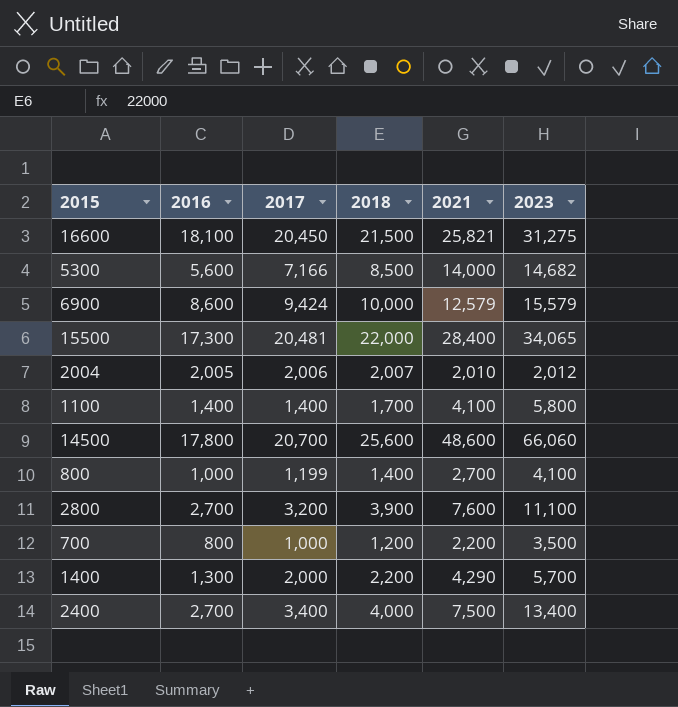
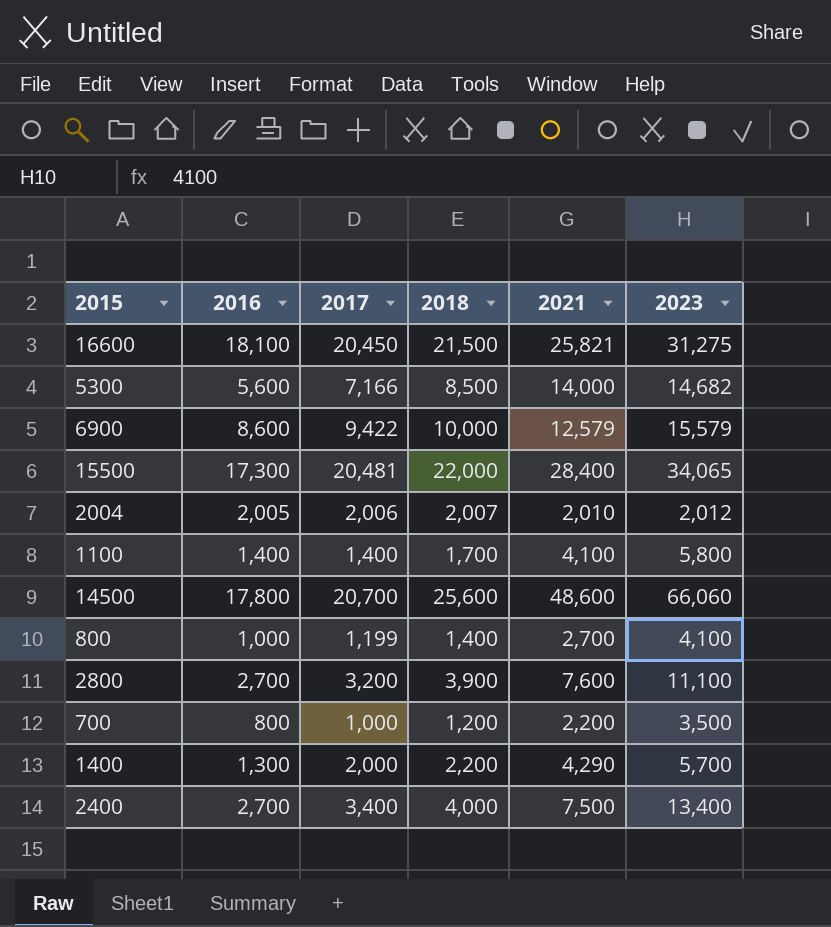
6900 | 2017: 9,424 -> 9,422

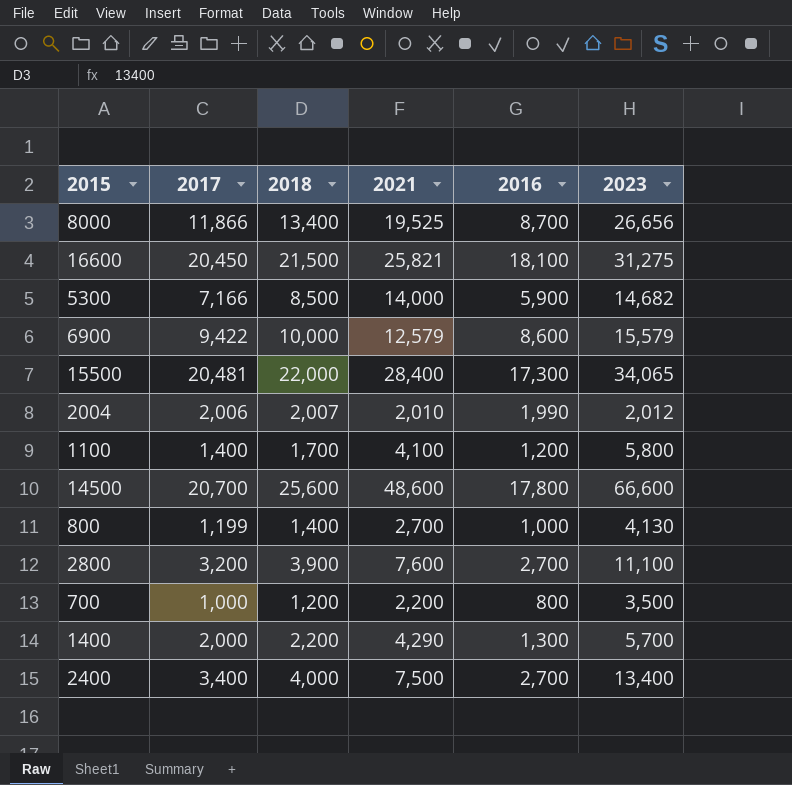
column 2016 | position: 2 -> 5
row 8000: none -> 11,866 | 13,400 | 19,525 | 8,700 | 26,656
5300 | 2016: 5,600 -> 5,900
2004 | 2016: 2,005 -> 1,990
1100 | 2016: 1,400 -> 1,200
14500 | 2023: 66,060 -> 66,600
800 | 2023: 4,100 -> 4,130

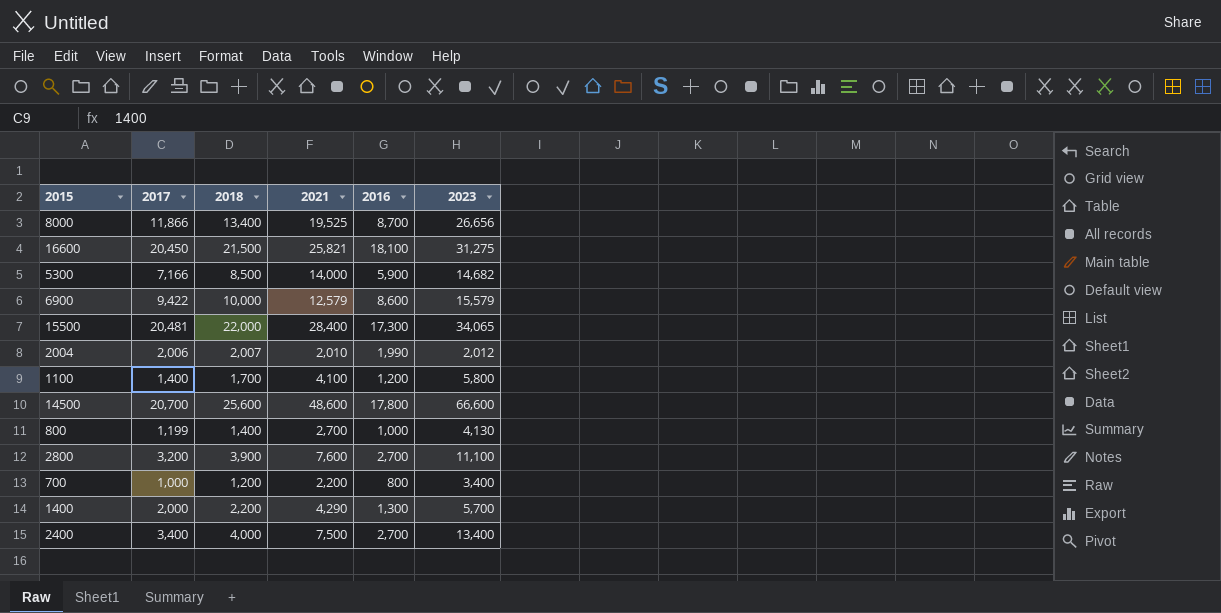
700 | 2023: 3,500 -> 3,400

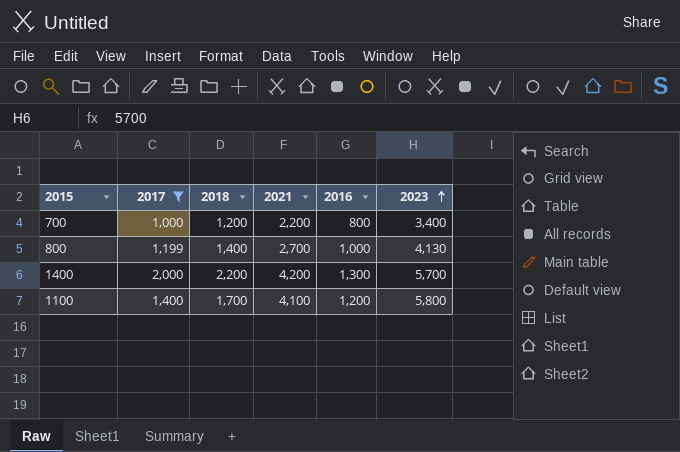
filter: none -> 2017 <= 2,000
row order: none -> 2023 ascending
1400 | 2021: 4,290 -> 4,200

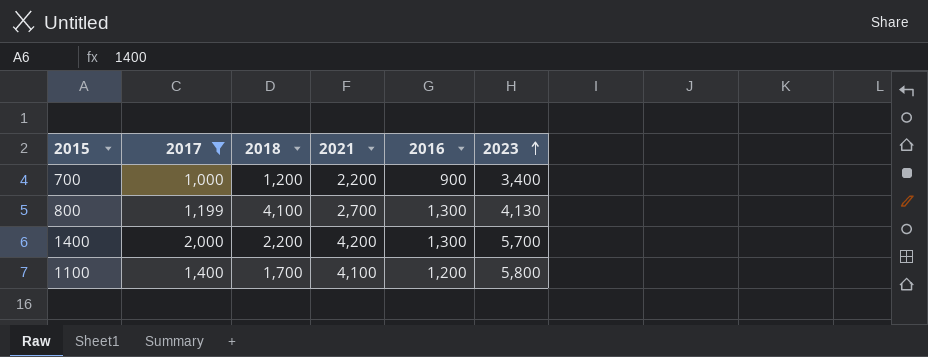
700 | 2016: 800 -> 900
800 | 2018: 1,400 -> 4,100
800 | 2016: 1,000 -> 1,300

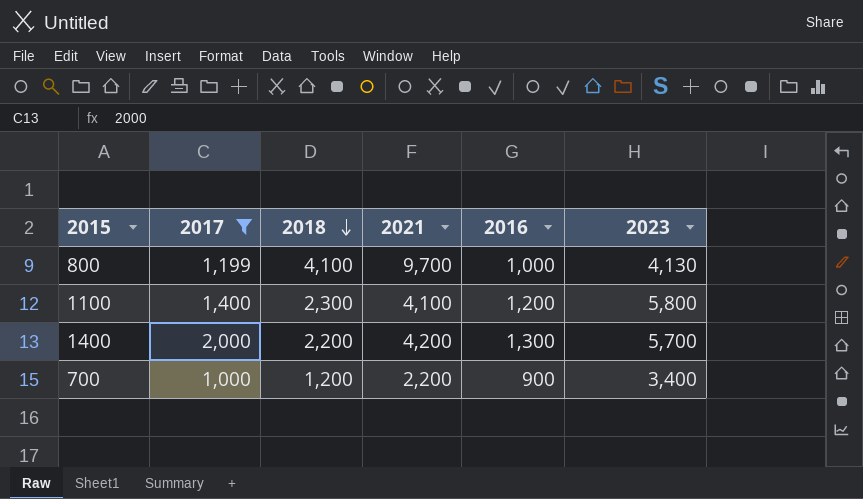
row order: 2023 ascending -> 2018 descending
800 | 2021: 2,700 -> 9,700
800 | 2016: 1,300 -> 1,000
1100 | 2018: 1,700 -> 2,300

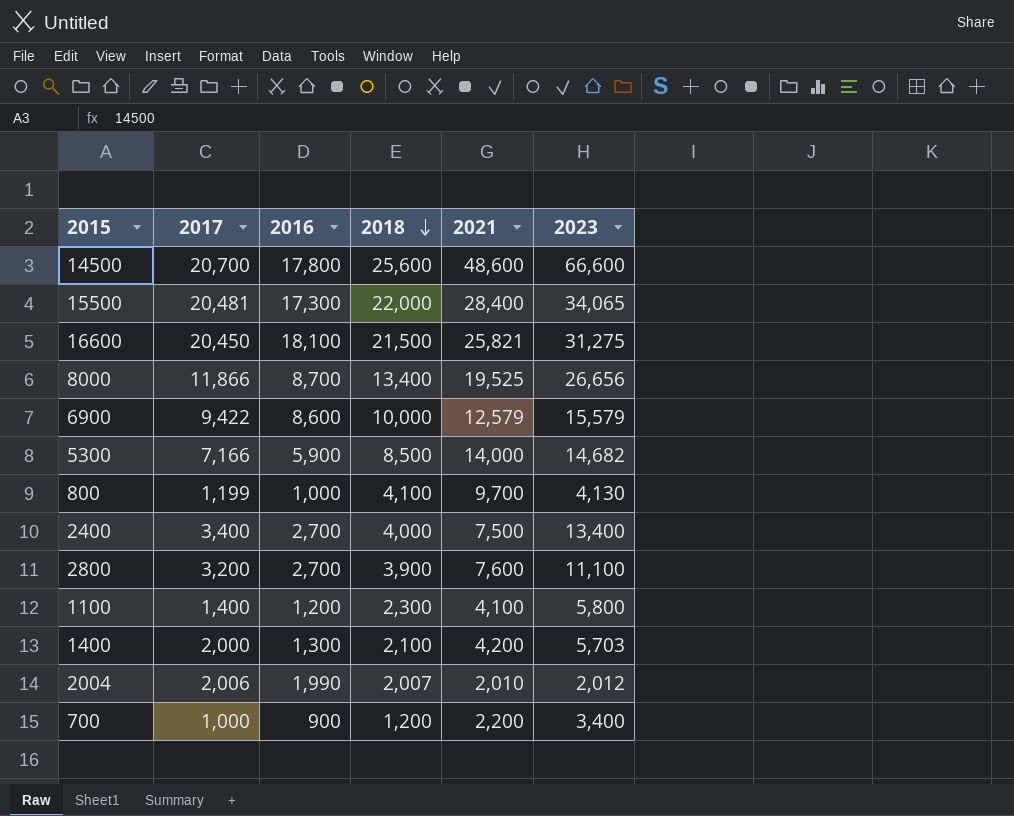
filter: 2017 <= 2,000 -> none
column 2016 | position: 5 -> 3
1400 | 2018: 2,200 -> 2,100
1400 | 2023: 5,700 -> 5,703

